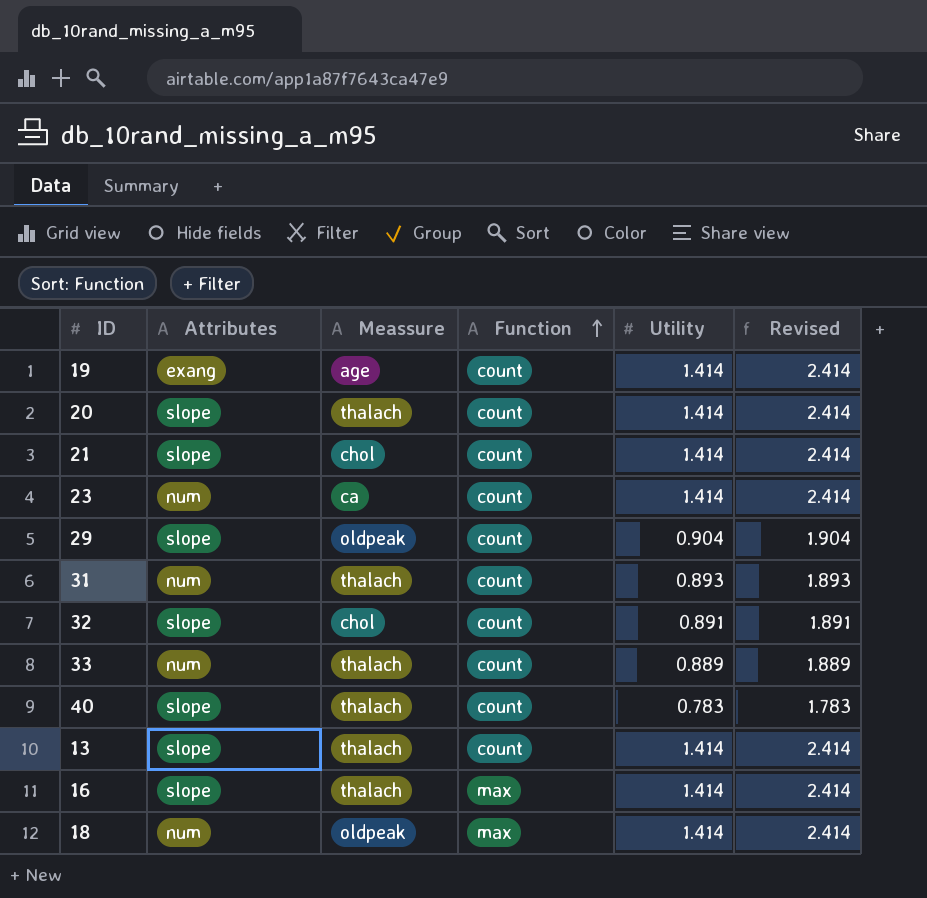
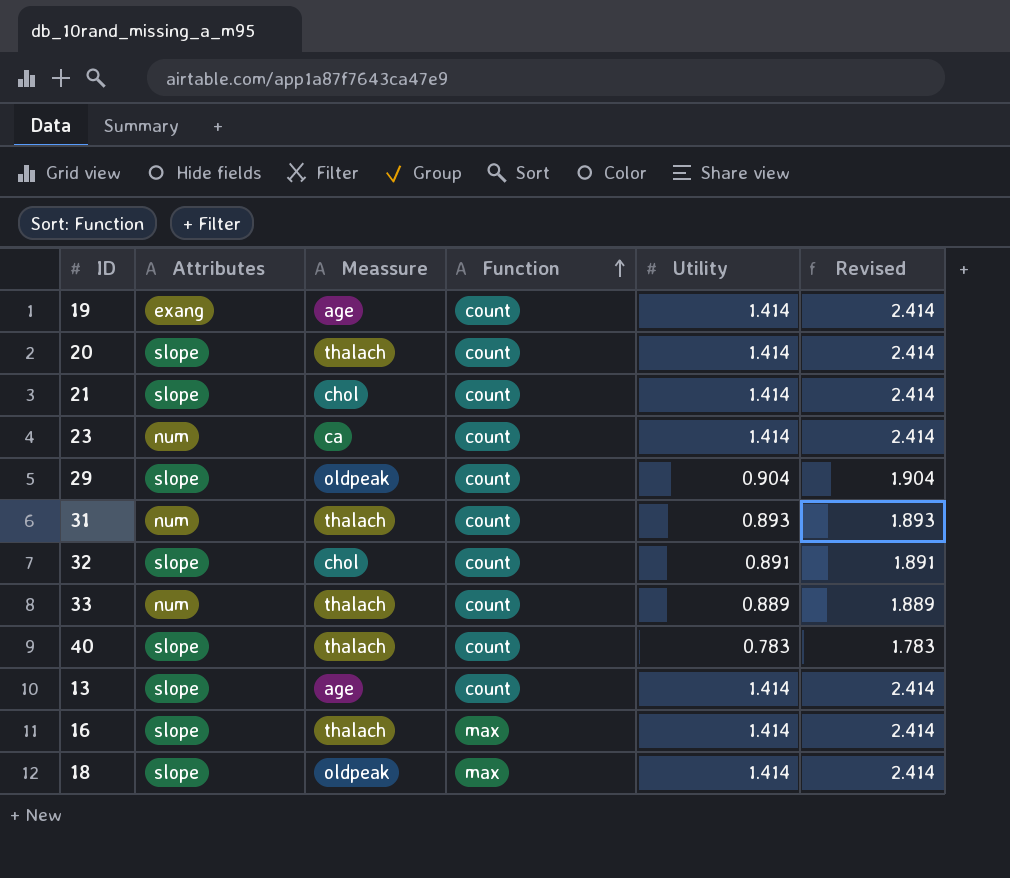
13 | Meassure: thalach -> age
18 | Attributes: num -> slope

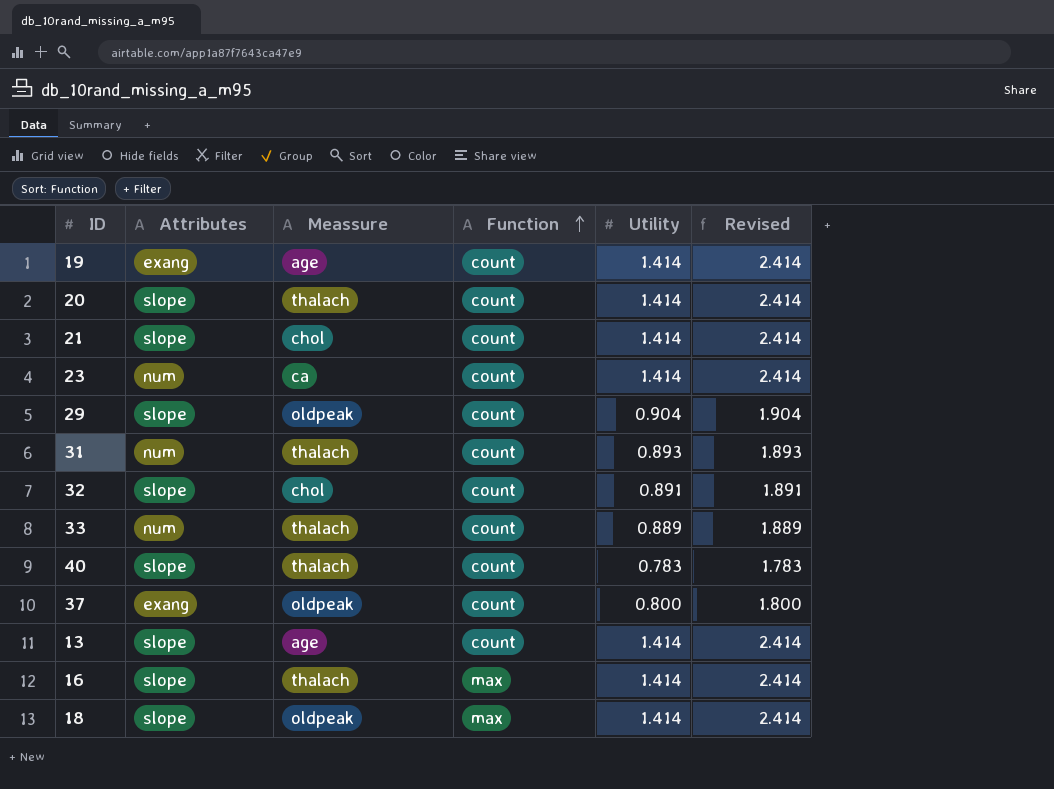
row 37: none -> exang | oldpeak | count | 0.800 | 1.800

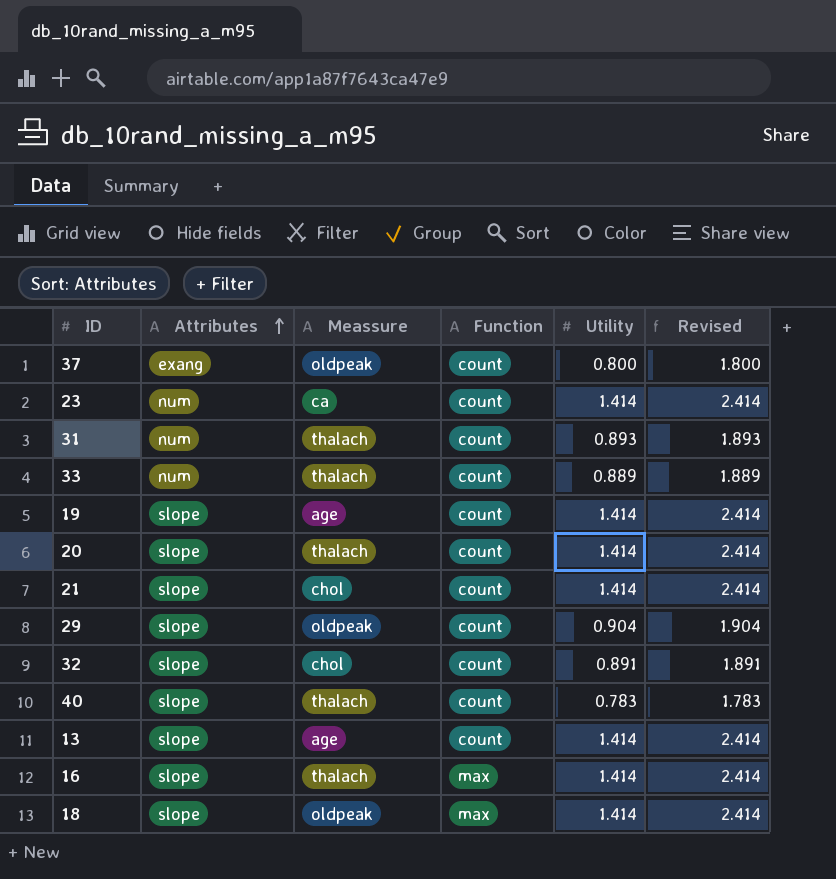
row order: Function ascending -> Attributes ascending
19 | Attributes: exang -> slope

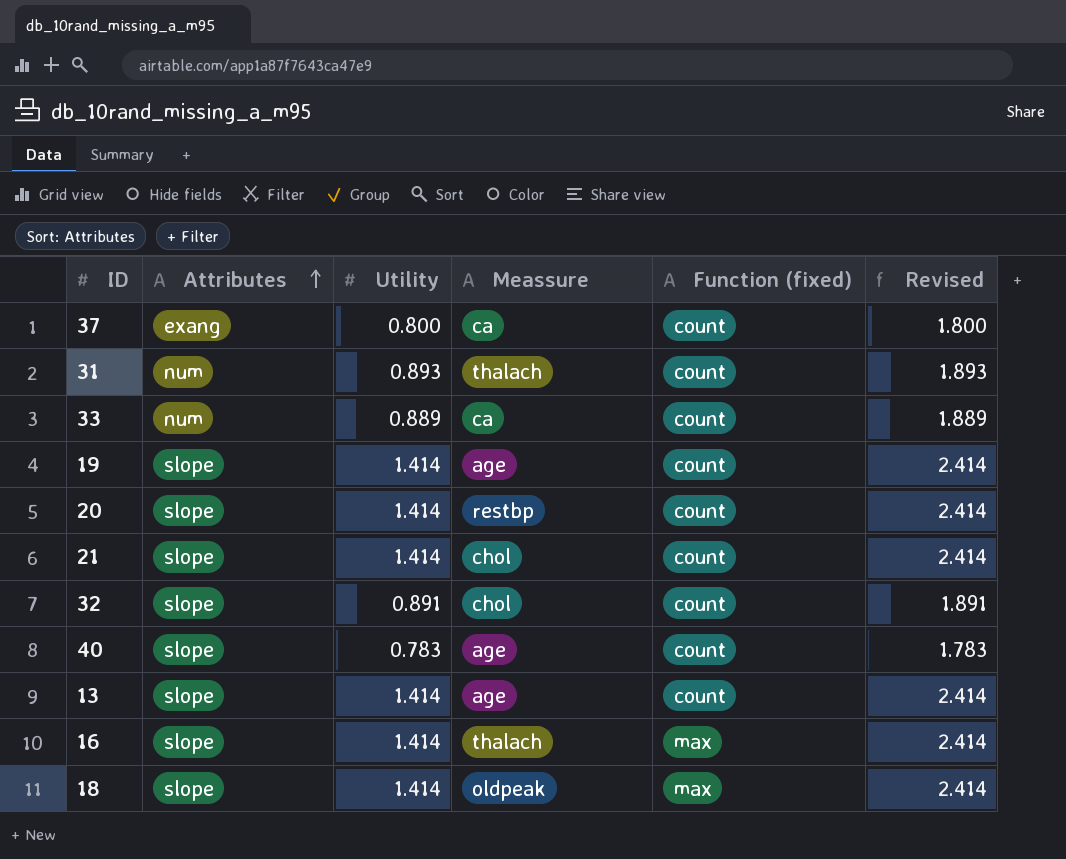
column Utility | position: 5 -> 3
column name: Function -> Function (fixed)
row 23: num | ca | count | 1.414 | 2.414 -> none
row 29: slope | oldpeak | count | 0.904 | 1.904 -> none
37 | Meassure: oldpeak -> ca
33 | Meassure: thalach -> ca
20 | Meassure: thalach -> restbp
40 | Meassure: thalach -> age

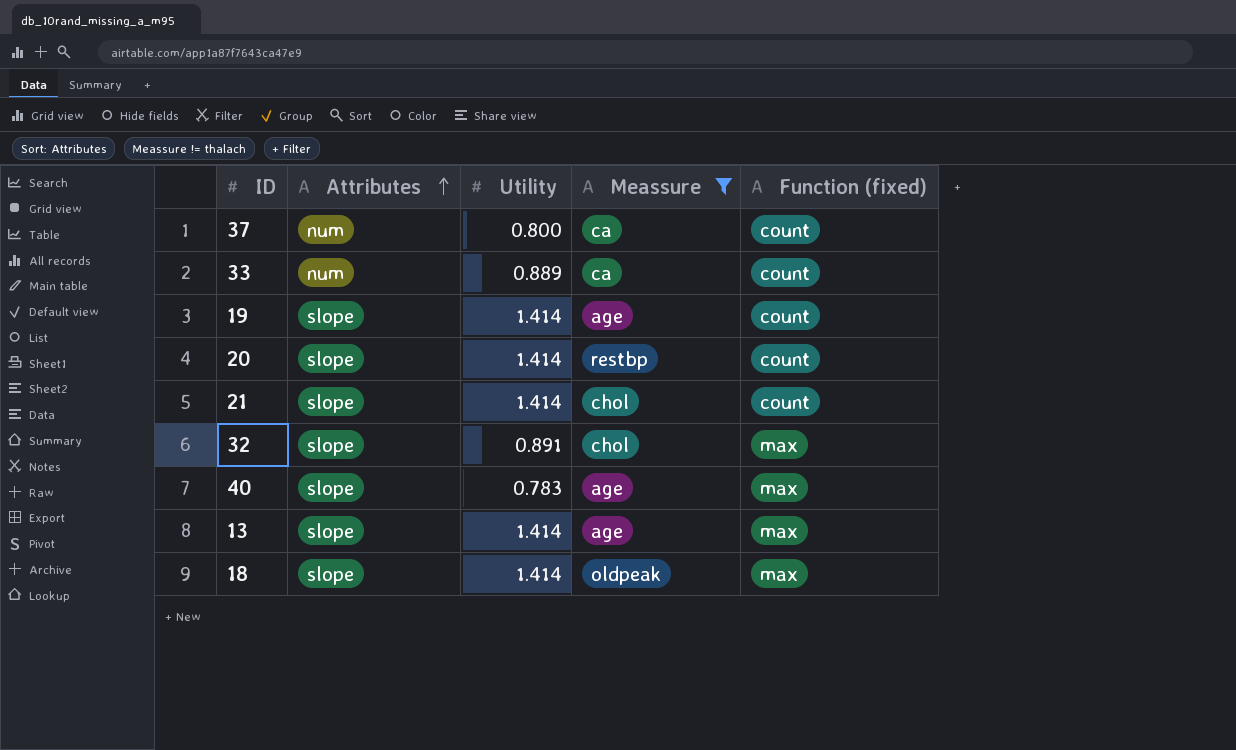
filter: none -> Meassure != thalach
column Revised | formula: [Utility] + 1 -> none
37 | Attributes: exang -> num
32 | Function (fixed): count -> max
40 | Function (fixed): count -> max
13 | Function (fixed): count -> max

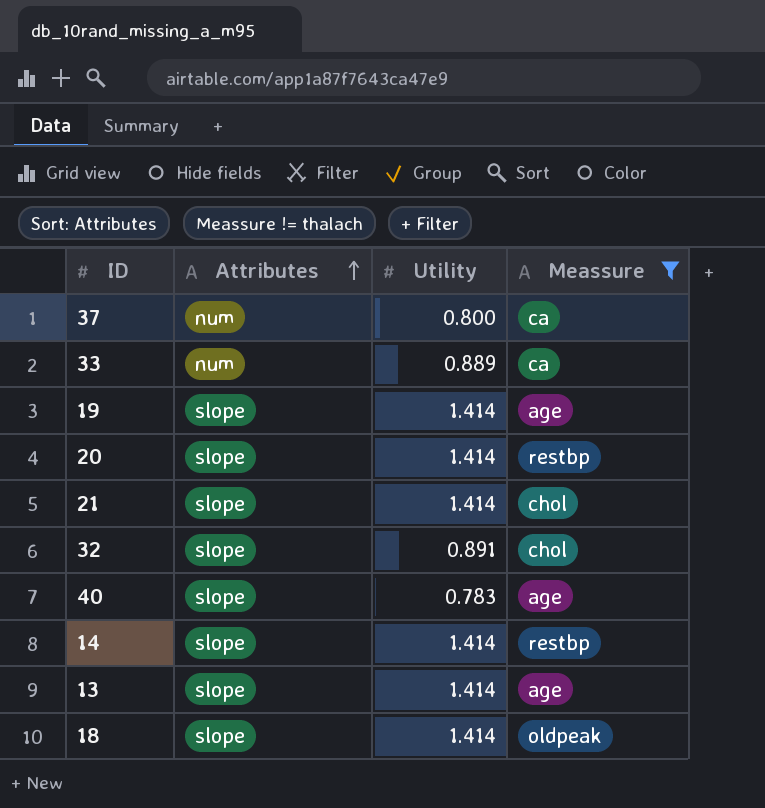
column Function (fixed) | position: 5 -> none
row 14: none -> slope | 1.414 | restbp

